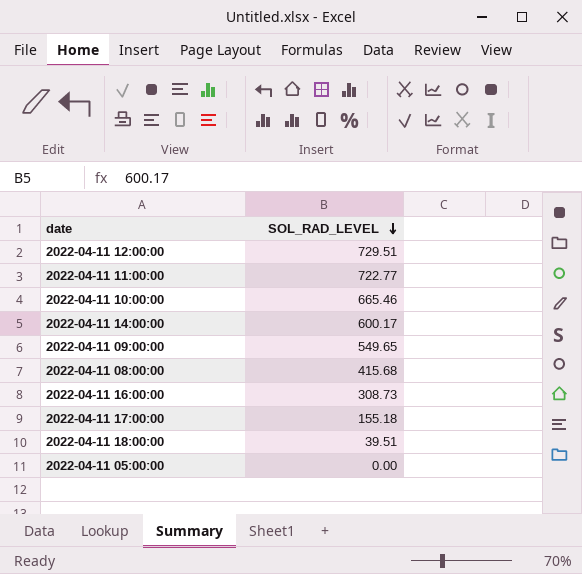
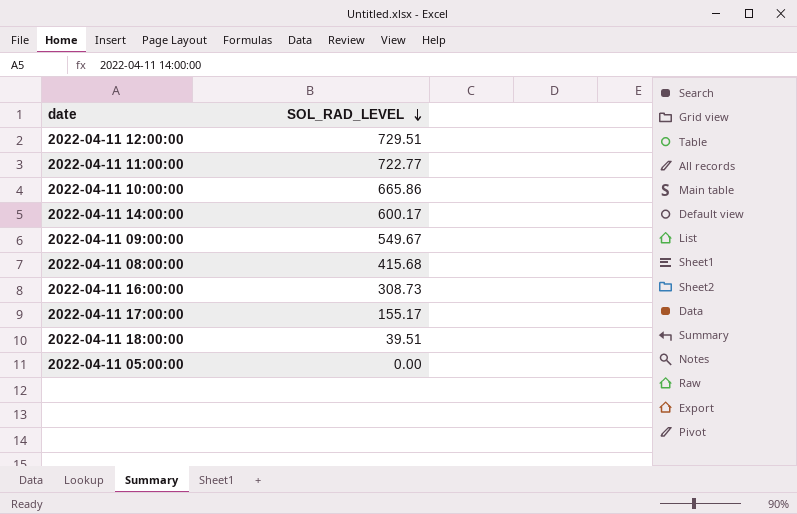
2022-04-11 10:00:00 | SOL_RAD_LEVEL: 665.46 -> 665.86
2022-04-11 09:00:00 | SOL_RAD_LEVEL: 549.65 -> 549.67
2022-04-11 17:00:00 | SOL_RAD_LEVEL: 155.18 -> 155.17

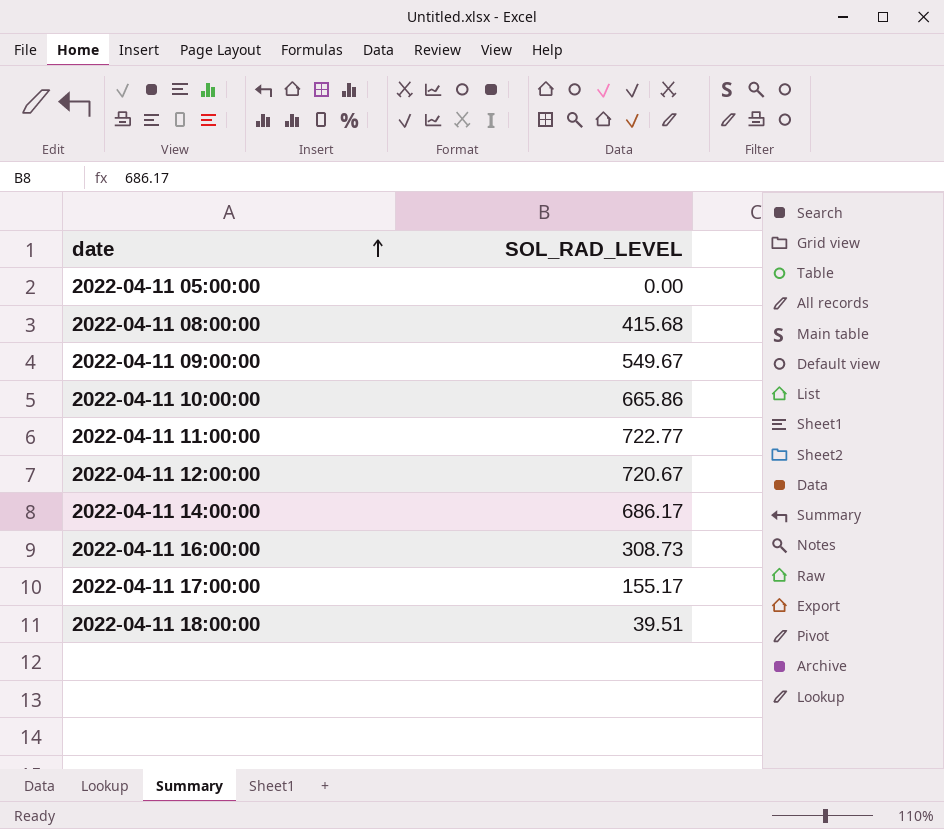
row order: SOL_RAD_LEVEL descending -> date ascending
2022-04-11 12:00:00 | SOL_RAD_LEVEL: 729.51 -> 720.67
2022-04-11 14:00:00 | SOL_RAD_LEVEL: 600.17 -> 686.17

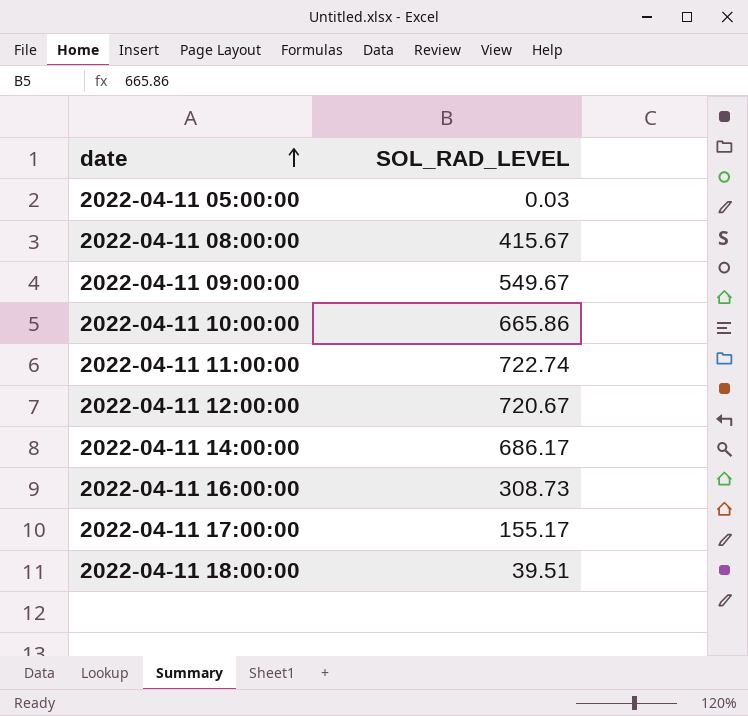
2022-04-11 05:00:00 | SOL_RAD_LEVEL: 0.00 -> 0.03
2022-04-11 08:00:00 | SOL_RAD_LEVEL: 415.68 -> 415.67
2022-04-11 11:00:00 | SOL_RAD_LEVEL: 722.77 -> 722.74

